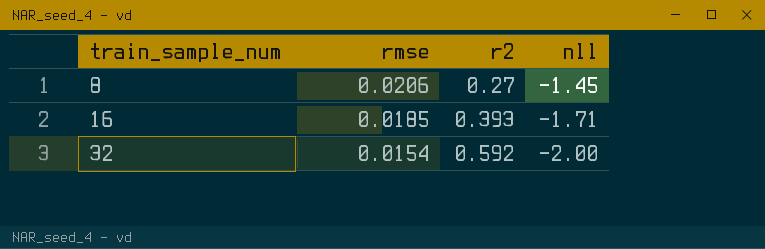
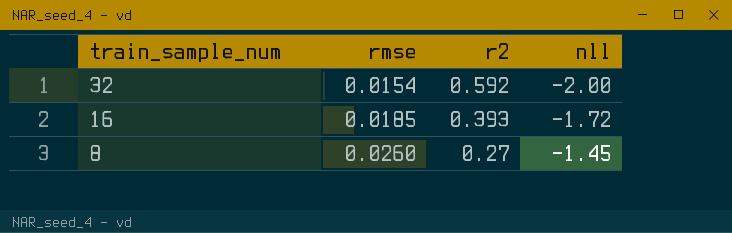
row order: train_sample_num ascending -> train_sample_num descending
16 | nll: -1.71 -> -1.72
8 | rmse: 0.0206 -> 0.0260

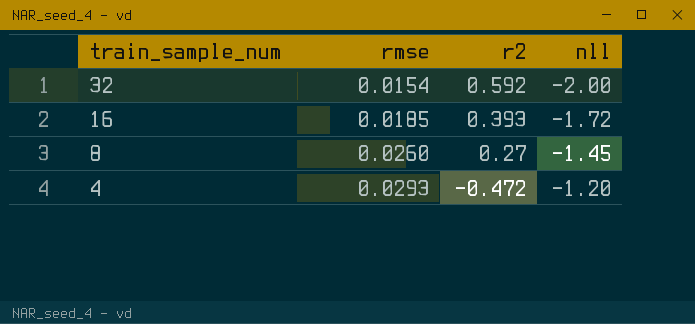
row 4: none -> 0.0293 | -0.472 | -1.20

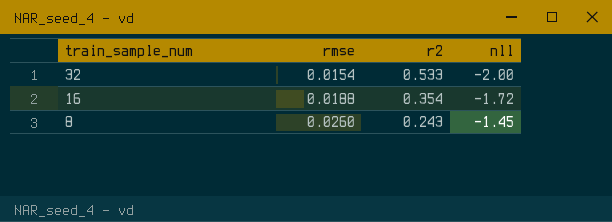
row 4: 0.0293 | -0.472 | -1.20 -> none
32 | r2: 0.592 -> 0.533
16 | rmse: 0.0185 -> 0.0188
16 | r2: 0.393 -> 0.354
8 | r2: 0.27 -> 0.243

